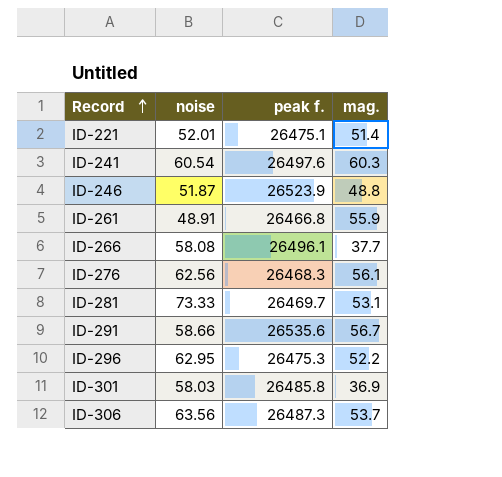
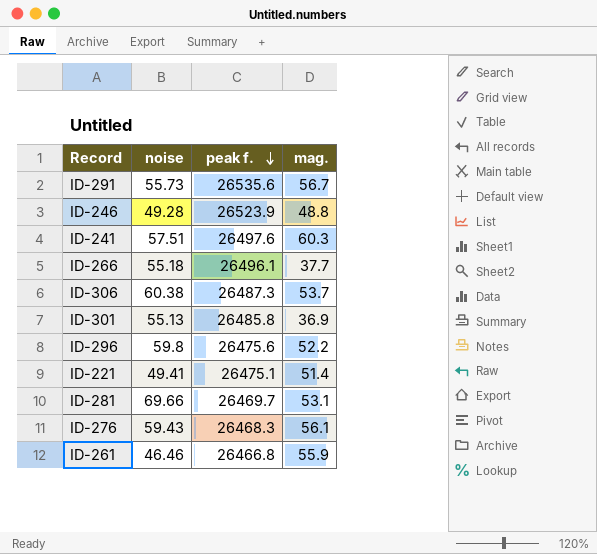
row order: Record ascending -> peak f. descending
ID-291 | noise: 58.66 -> 55.73
ID-246 | noise: 51.87 -> 49.28
ID-241 | noise: 60.54 -> 57.51
ID-266 | noise: 58.08 -> 55.18
ID-306 | noise: 63.56 -> 60.38
ID-301 | noise: 58.03 -> 55.13
ID-296 | noise: 62.95 -> 59.8
ID-296 | peak f.: 26475.3 -> 26475.6
ID-221 | noise: 52.01 -> 49.41
ID-281 | noise: 73.33 -> 69.66
ID-276 | noise: 62.56 -> 59.43
ID-261 | noise: 48.91 -> 46.46

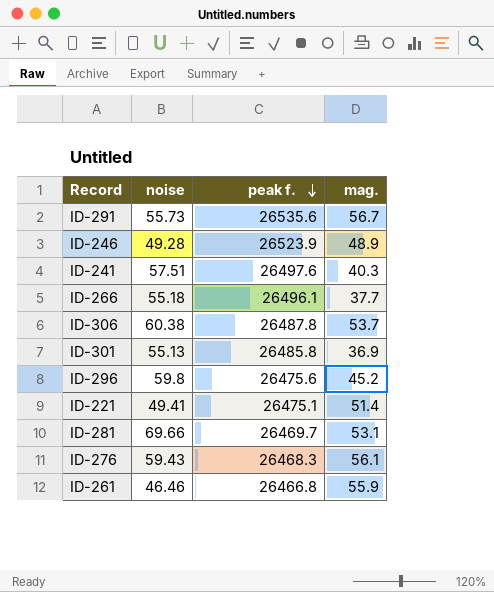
ID-246 | mag.: 48.8 -> 48.9
ID-241 | mag.: 60.3 -> 40.3
ID-306 | peak f.: 26487.3 -> 26487.8
ID-296 | mag.: 52.2 -> 45.2

